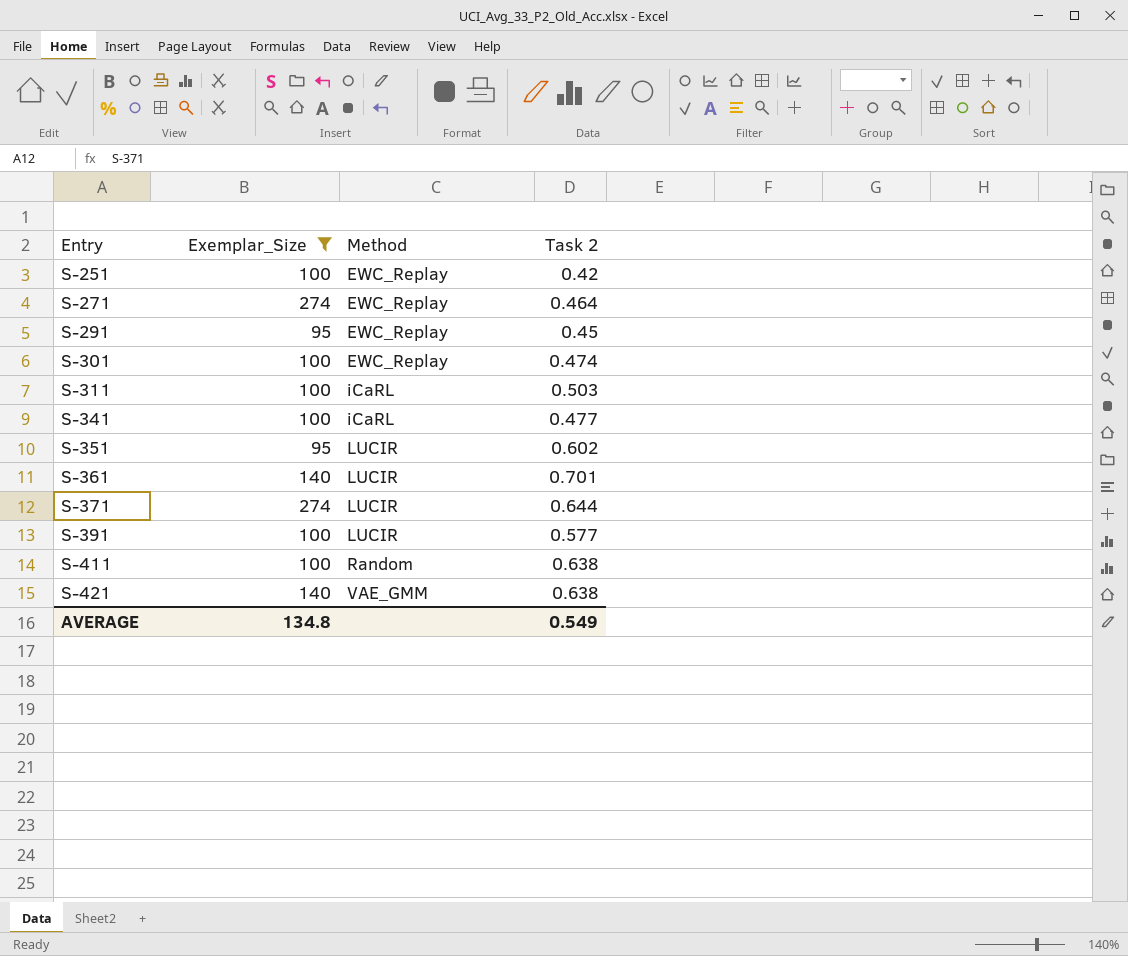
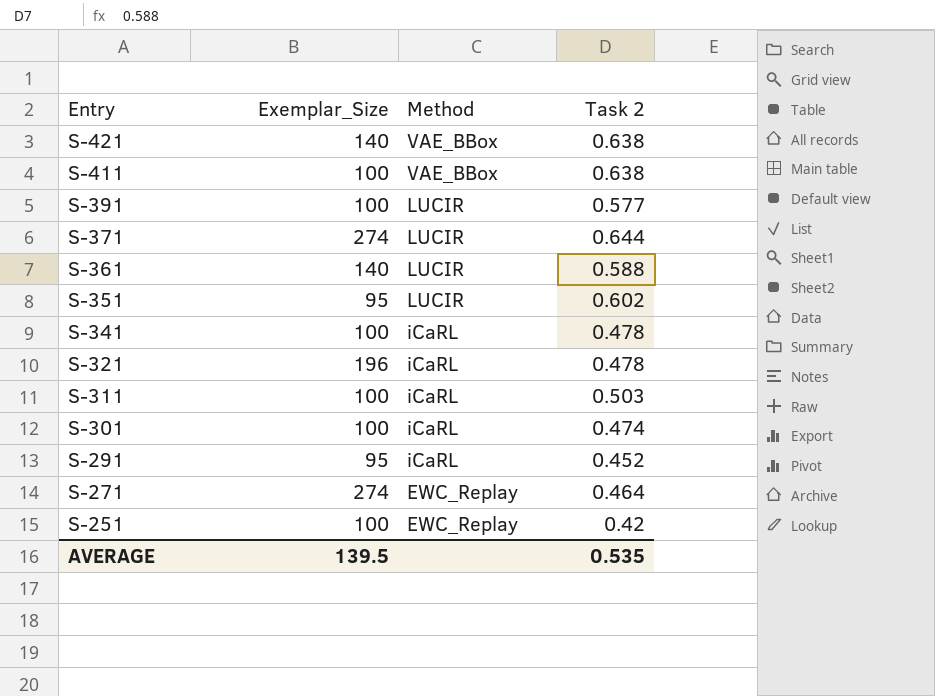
filter: Exemplar_Size != 196 -> none
row order: Entry ascending -> Entry descending
S-421 | Method: VAE_GMM -> VAE_BBox
S-411 | Method: Random -> VAE_BBox
S-361 | Task 2: 0.701 -> 0.588
S-341 | Task 2: 0.477 -> 0.478
S-301 | Method: EWC_Replay -> iCaRL
S-291 | Method: EWC_Replay -> iCaRL
S-291 | Task 2: 0.45 -> 0.452
AVERAGE | Exemplar_Size: 134.8 -> 139.5
AVERAGE | Task 2: 0.549 -> 0.535

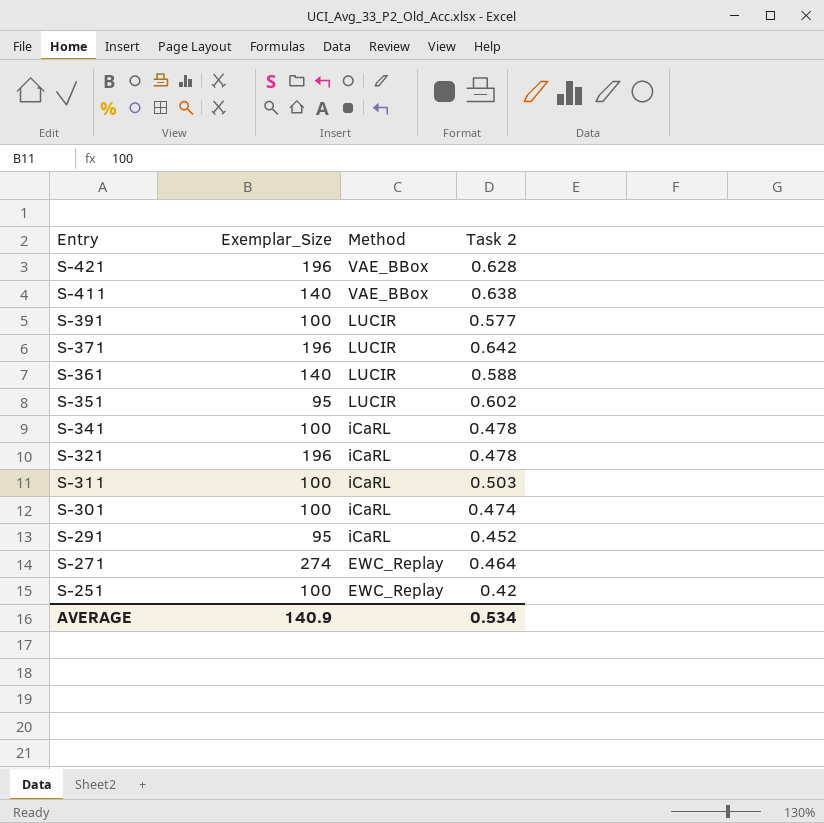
S-421 | Exemplar_Size: 140 -> 196
S-421 | Task 2: 0.638 -> 0.628
S-411 | Exemplar_Size: 100 -> 140
S-371 | Exemplar_Size: 274 -> 196
S-371 | Task 2: 0.644 -> 0.642
AVERAGE | Exemplar_Size: 139.5 -> 140.9
AVERAGE | Task 2: 0.535 -> 0.534

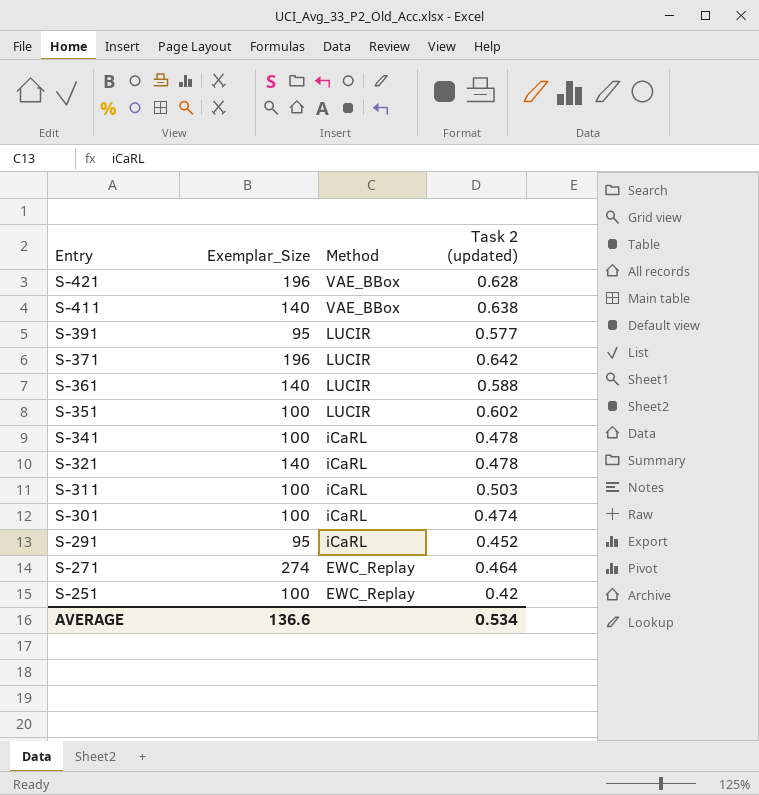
column name: Task 2 -> Task 2 (updated)
S-391 | Exemplar_Size: 100 -> 95
S-351 | Exemplar_Size: 95 -> 100
S-321 | Exemplar_Size: 196 -> 140
AVERAGE | Exemplar_Size: 140.9 -> 136.6

